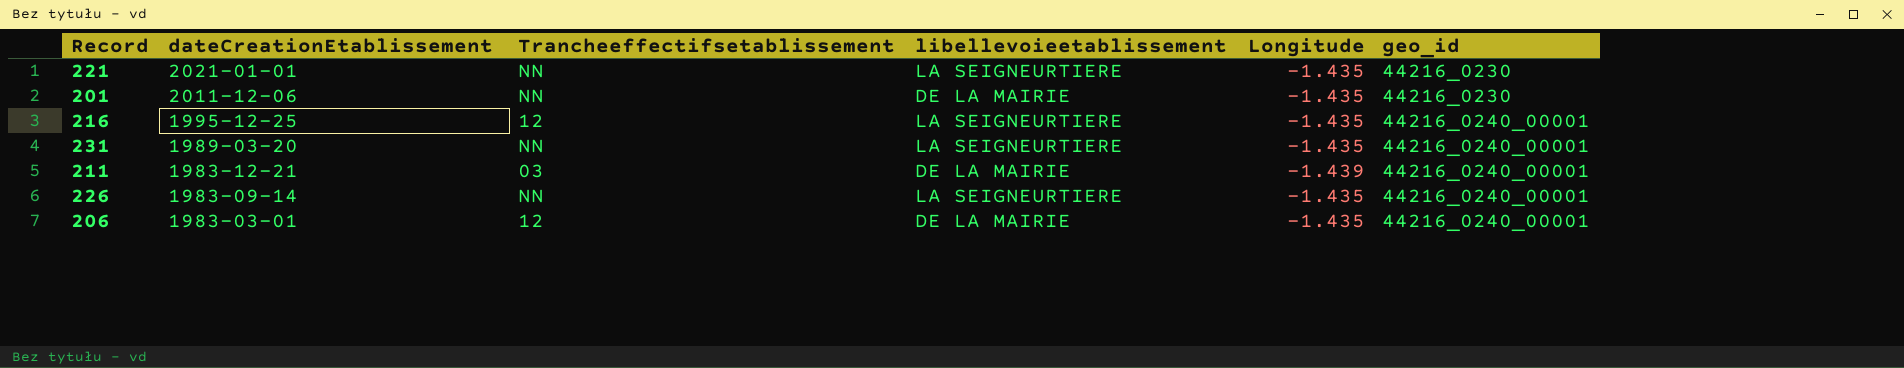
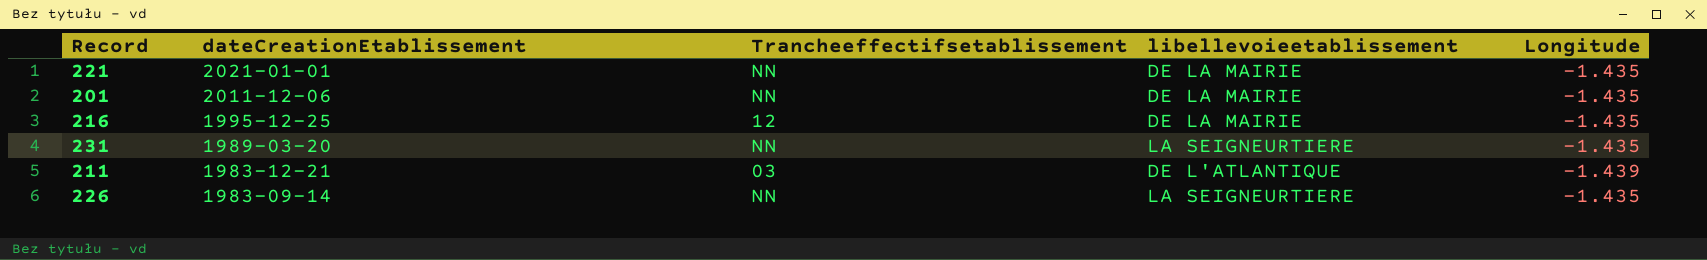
column geo_id | position: 6 -> none
row 206: 1983-03-01 | 12 | DE LA MAIRIE | -1.435 | 44216_0240_00001 -> none
221 | libellevoieetablissement: LA SEIGNEURTIERE -> DE LA MAIRIE
216 | libellevoieetablissement: LA SEIGNEURTIERE -> DE LA MAIRIE
211 | libellevoieetablissement: DE LA MAIRIE -> DE L'ATLANTIQUE

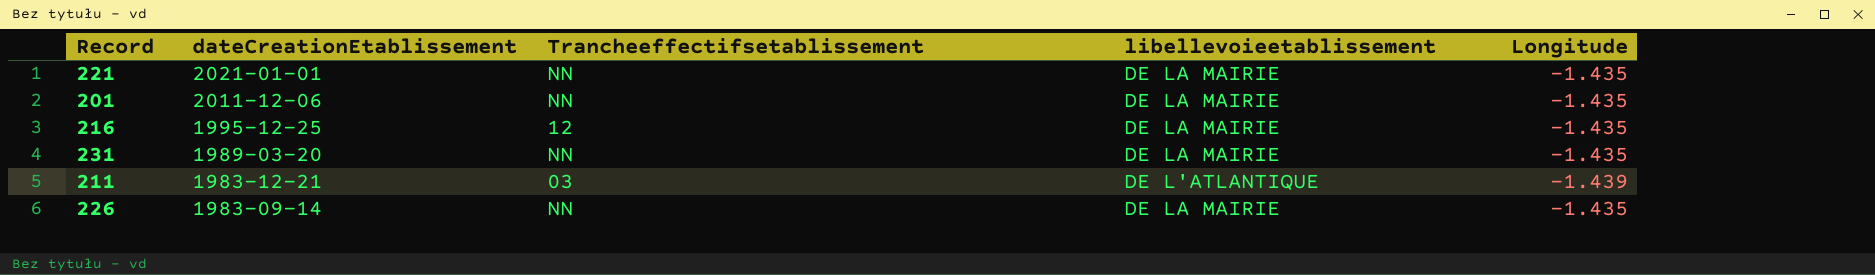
231 | libellevoieetablissement: LA SEIGNEURTIERE -> DE LA MAIRIE
226 | libellevoieetablissement: LA SEIGNEURTIERE -> DE LA MAIRIE

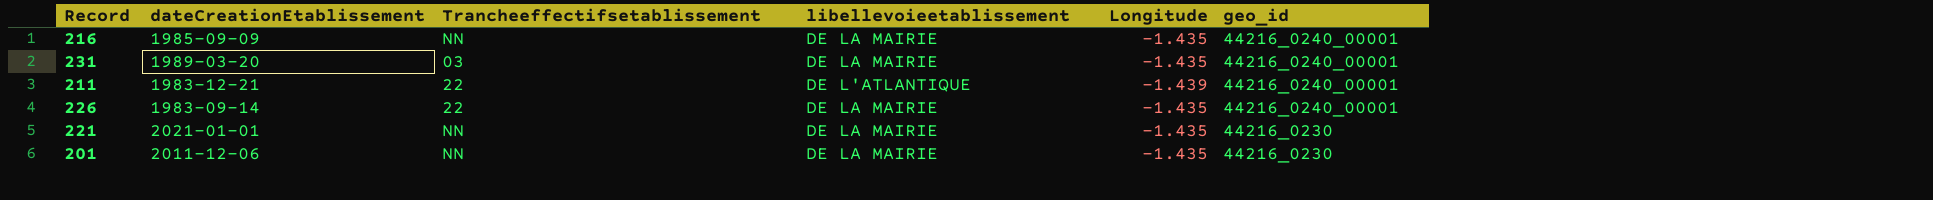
row order: dateCreationEtablissement descending -> geo_id descending
column geo_id | position: none -> 6
216 | dateCreationEtablissement: 1995-12-25 -> 1985-09-09
216 | Trancheeffectifsetablissement: 12 -> NN
231 | Trancheeffectifsetablissement: NN -> 03
211 | Trancheeffectifsetablissement: 03 -> 22
226 | Trancheeffectifsetablissement: NN -> 22

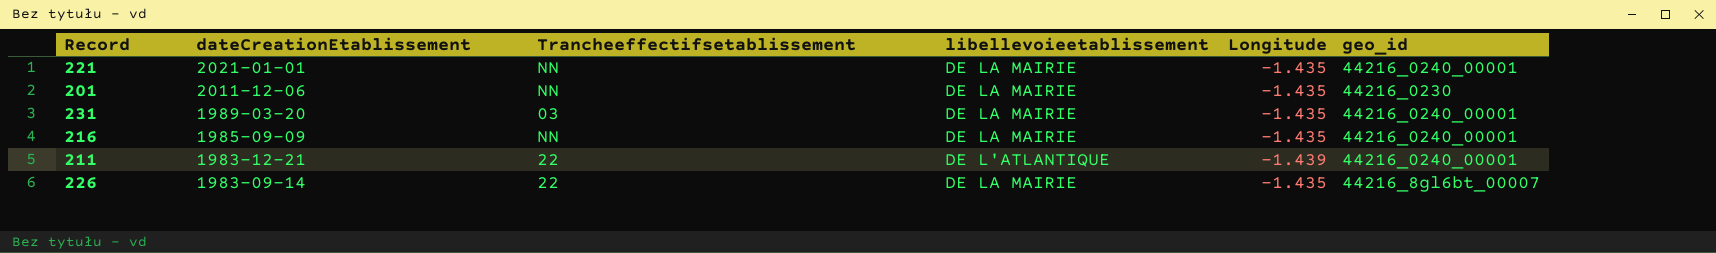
row order: geo_id descending -> dateCreationEtablissement descending
221 | geo_id: 44216_0230 -> 44216_0240_00001
226 | geo_id: 44216_0240_00001 -> 44216_8gl6bt_00007

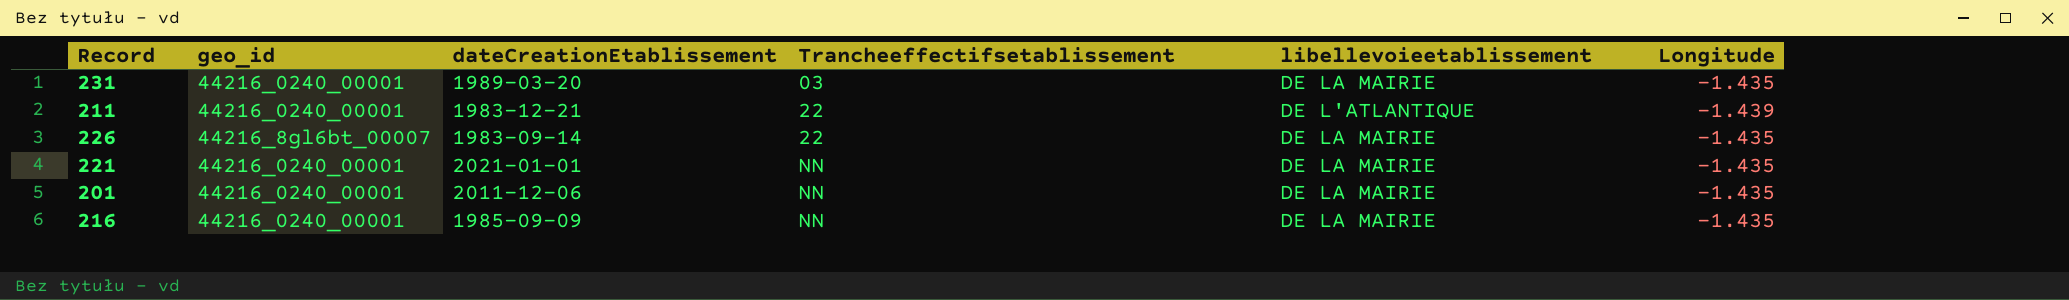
row order: dateCreationEtablissement descending -> Trancheeffectifsetablissement ascending
column geo_id | position: 6 -> 2
201 | geo_id: 44216_0230 -> 44216_0240_00001

